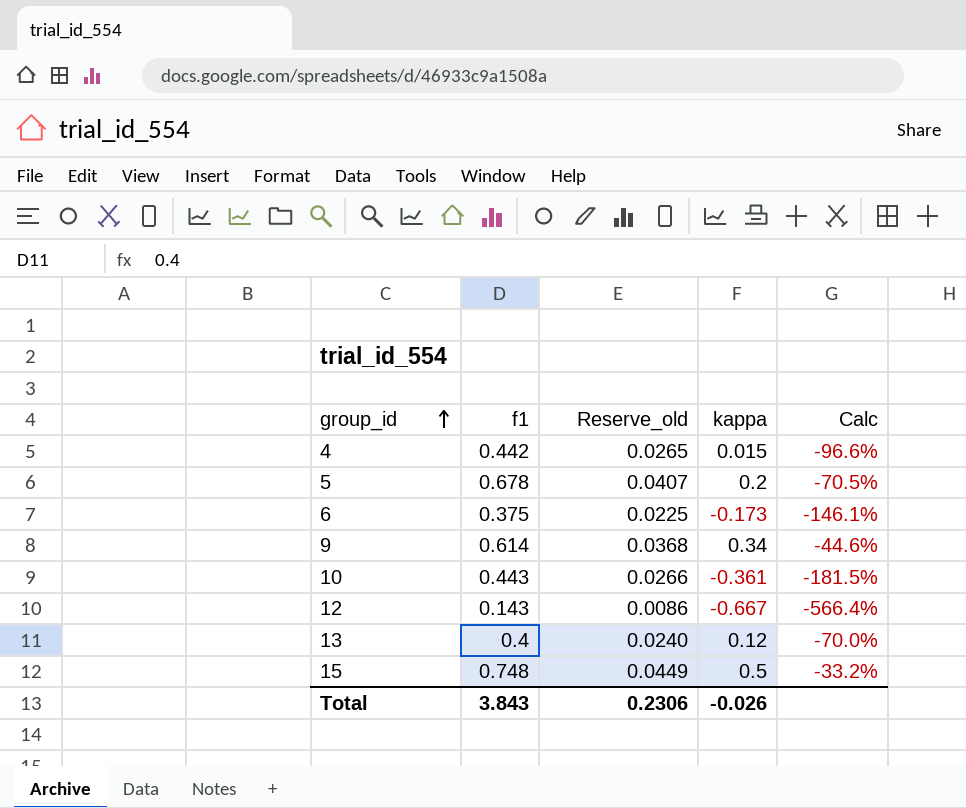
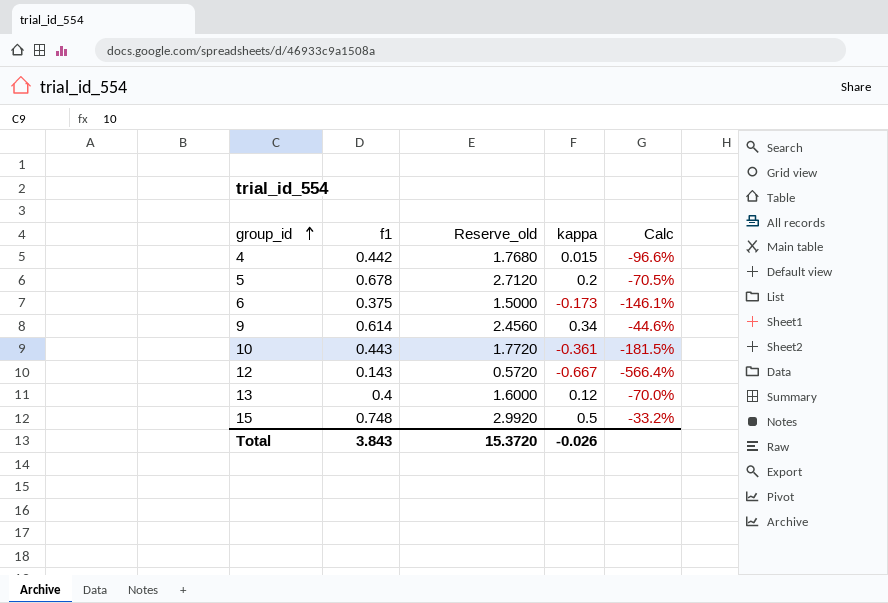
column Reserve_old | formula: [f1] * 0.06 -> [f1] * 4
Total | Reserve_old: 0.2306 -> 15.3720

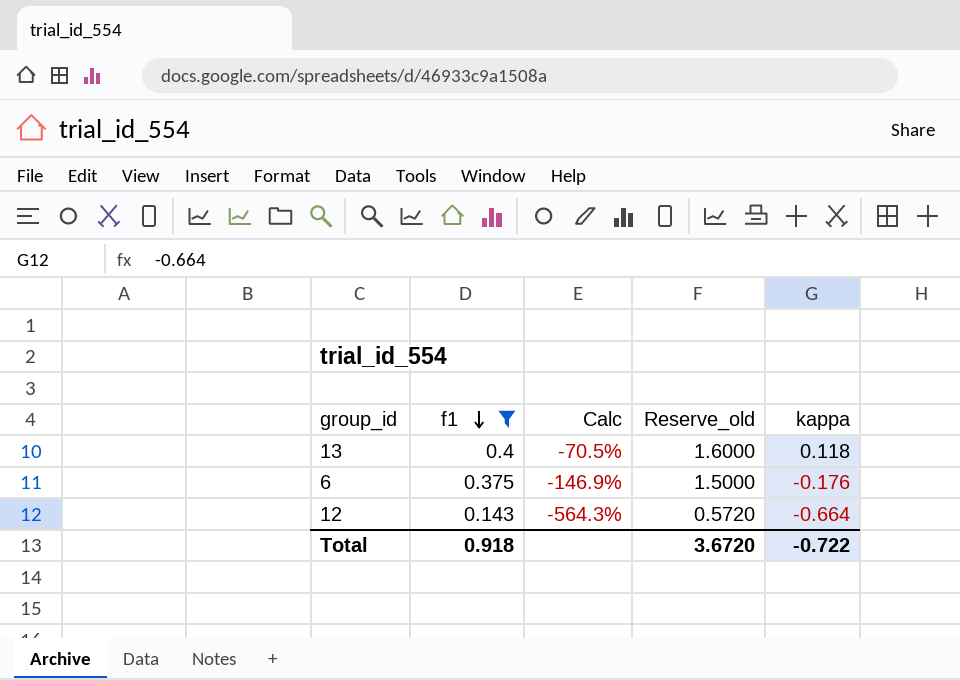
filter: none -> f1 <= 0.4
row order: group_id ascending -> f1 descending
column Calc | position: 5 -> 3
13 | Calc: -70.0% -> -70.5%
13 | kappa: 0.12 -> 0.118
6 | Calc: -146.1% -> -146.9%
6 | kappa: -0.173 -> -0.176
12 | Calc: -566.4% -> -564.3%
12 | kappa: -0.667 -> -0.664
Total | f1: 3.843 -> 0.918
Total | Reserve_old: 15.3720 -> 3.6720
Total | kappa: -0.026 -> -0.722

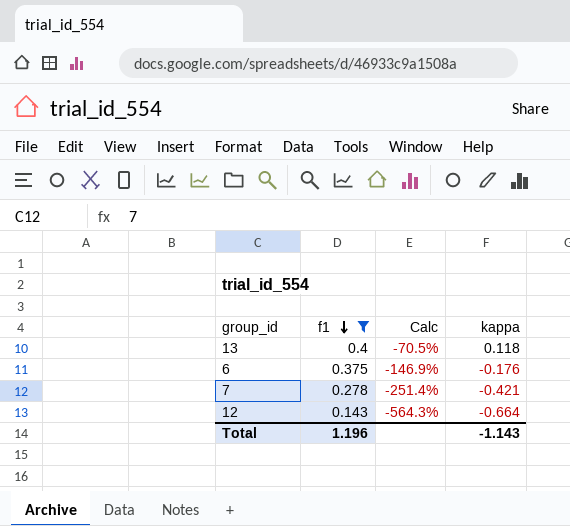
column Reserve_old | formula: [f1] * 4 -> none
row 7: none -> 0.278 | -251.4% | -0.421
Total | f1: 0.918 -> 1.196
Total | kappa: -0.722 -> -1.143

